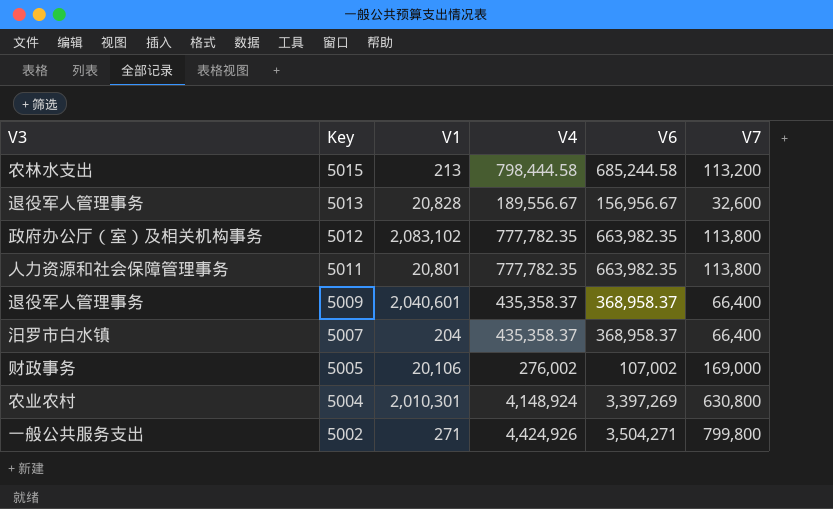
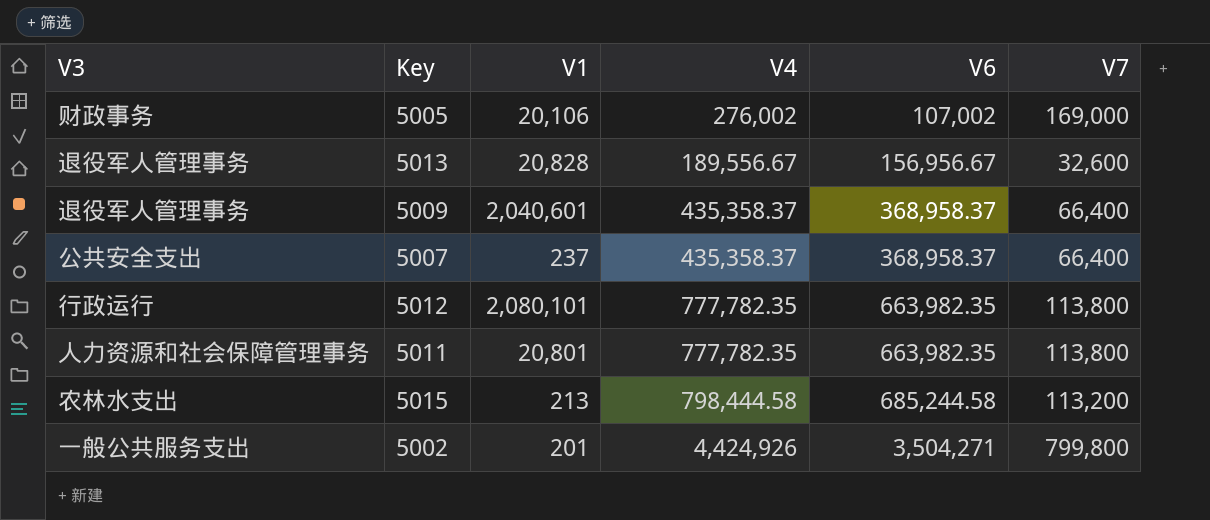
row order: Key descending -> V6 ascending
row 5004: 农业农村 | 2,010,301 | 4,148,924 | 3,397,269 | 630,800 -> none
5007 | V3: 汨罗市白水镇 -> 公共安全支出
5007 | V1: 204 -> 237
5012 | V3: 政府办公厅（室）及相关机构事务 -> 行政运行
5012 | V1: 2,083,102 -> 2,080,101
5002 | V1: 271 -> 201

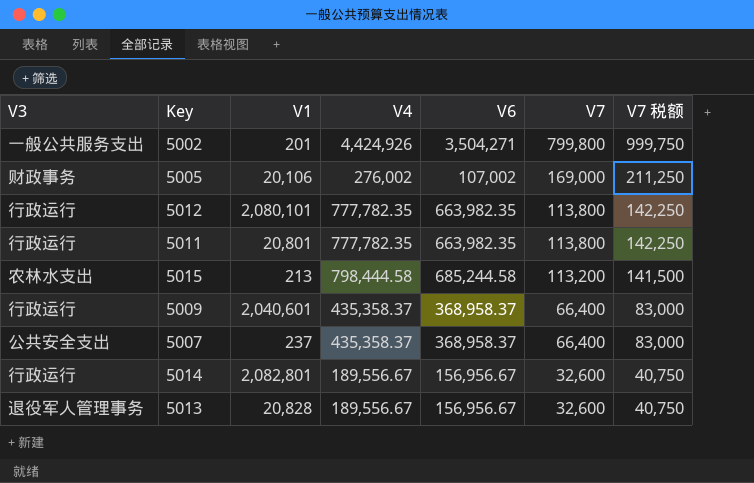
row order: V6 ascending -> V7 descending
column V7 税额 | formula: none -> [V7] * 1.25
5011 | V3: 人力资源和社会保障管理事务 -> 行政运行
5009 | V3: 退役军人管理事务 -> 行政运行
row 5014: none -> 行政运行 | 2,082,801 | 189,556.67 | 156,956.67 | 32,600 | 40,750

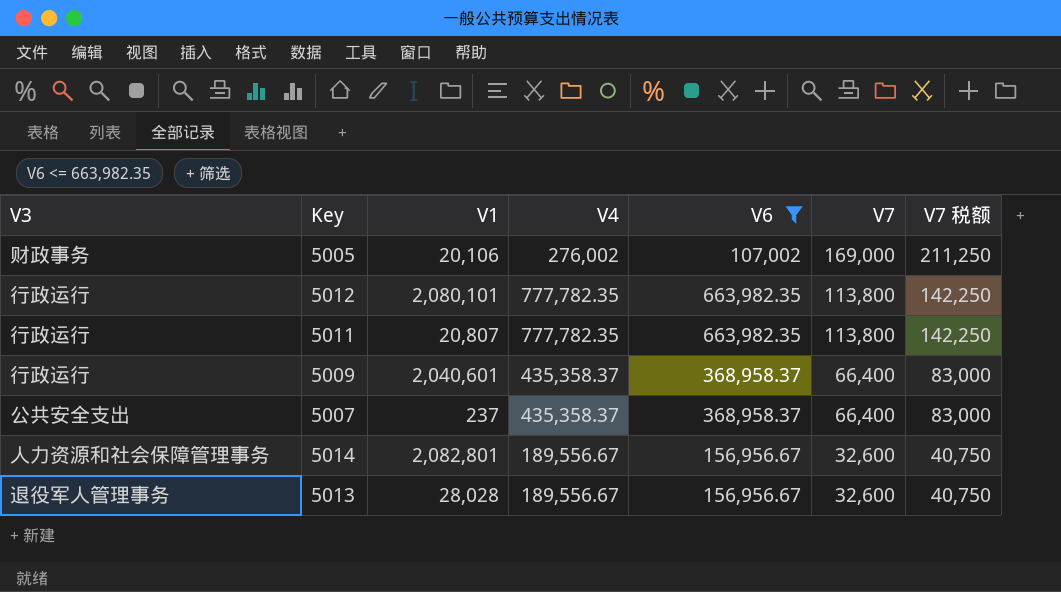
filter: none -> V6 <= 663,982.35
5011 | V1: 20,801 -> 20,807
5014 | V3: 行政运行 -> 人力资源和社会保障管理事务
5013 | V1: 20,828 -> 28,028

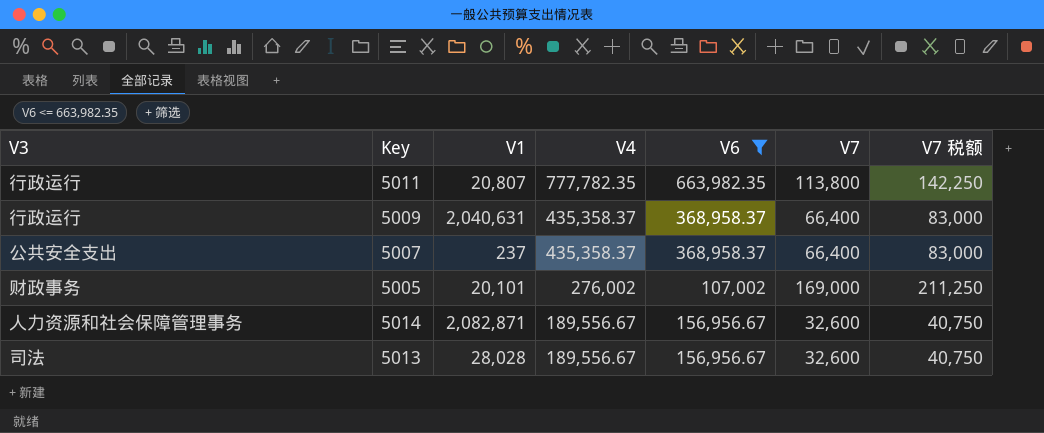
row order: V7 descending -> V4 descending
row 5012: 行政运行 | 2,080,101 | 777,782.35 | 663,982.35 | 113,800 | 142,250 -> none
5009 | V1: 2,040,601 -> 2,040,631
5005 | V1: 20,106 -> 20,101
5014 | V1: 2,082,801 -> 2,082,871
5013 | V3: 退役军人管理事务 -> 司法

